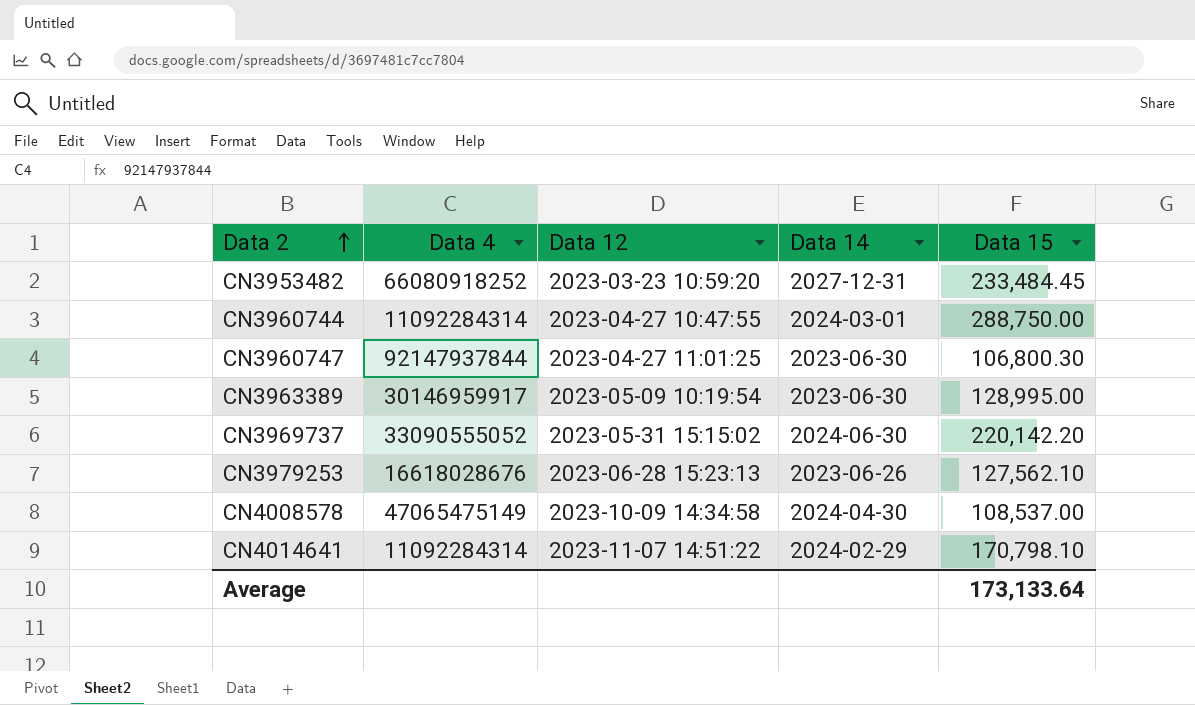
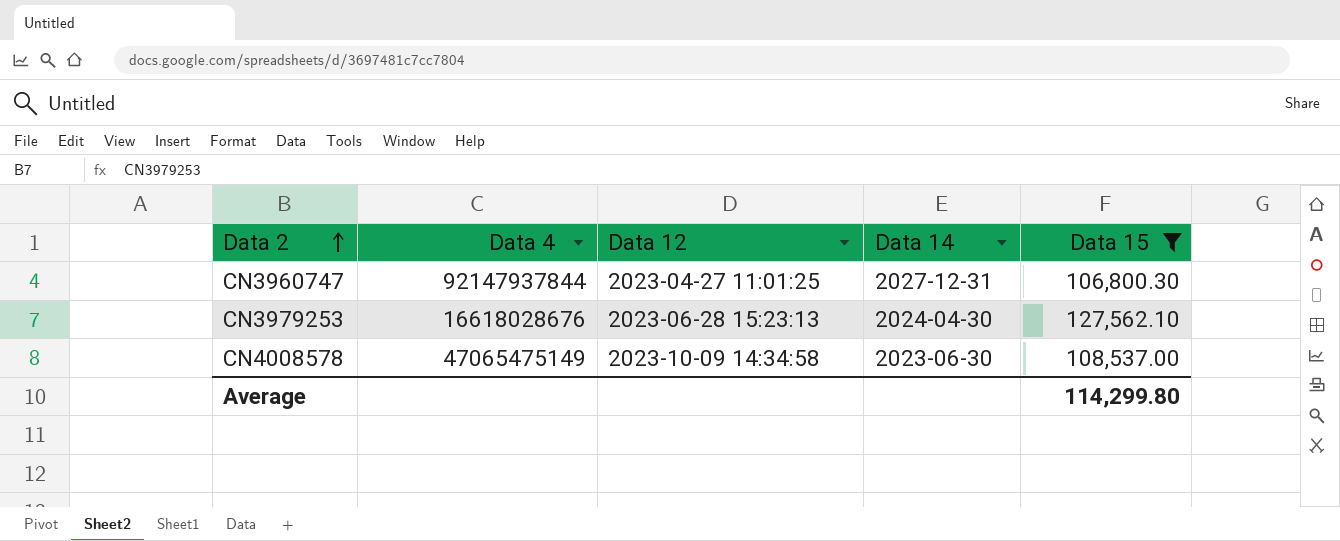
filter: none -> Data 15 <= 127,562.10
CN3960747 | Data 14: 2023-06-30 -> 2027-12-31
CN3979253 | Data 14: 2023-06-26 -> 2024-04-30
CN4008578 | Data 14: 2024-04-30 -> 2023-06-30
Average | Data 15: 173,133.64 -> 114,299.80

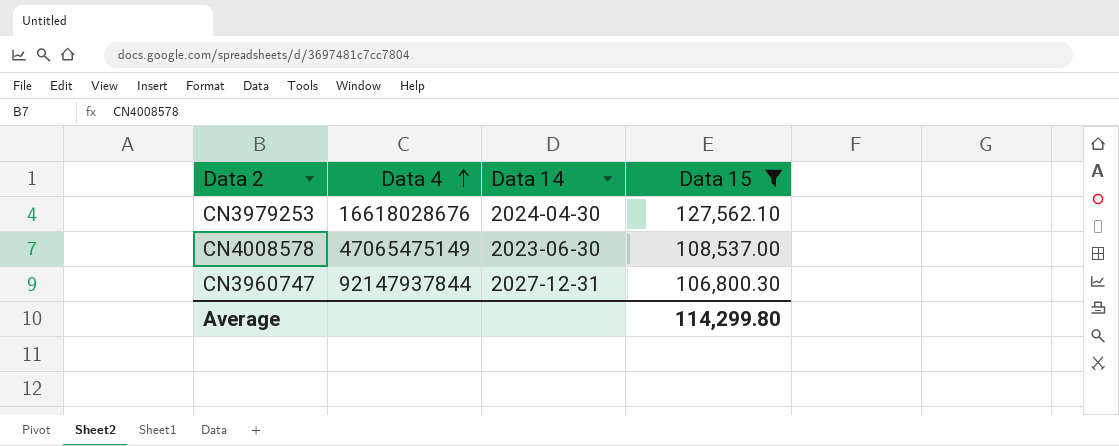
row order: Data 2 ascending -> Data 4 ascending
column Data 12 | position: 3 -> none

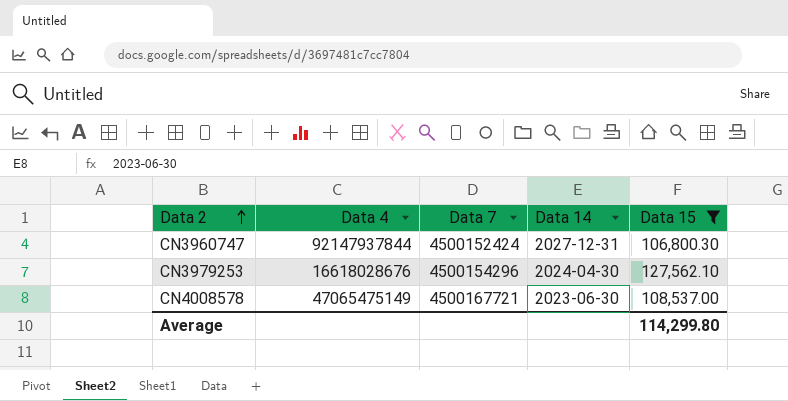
row order: Data 4 ascending -> Data 2 ascending
column Data 7 | position: none -> 3

